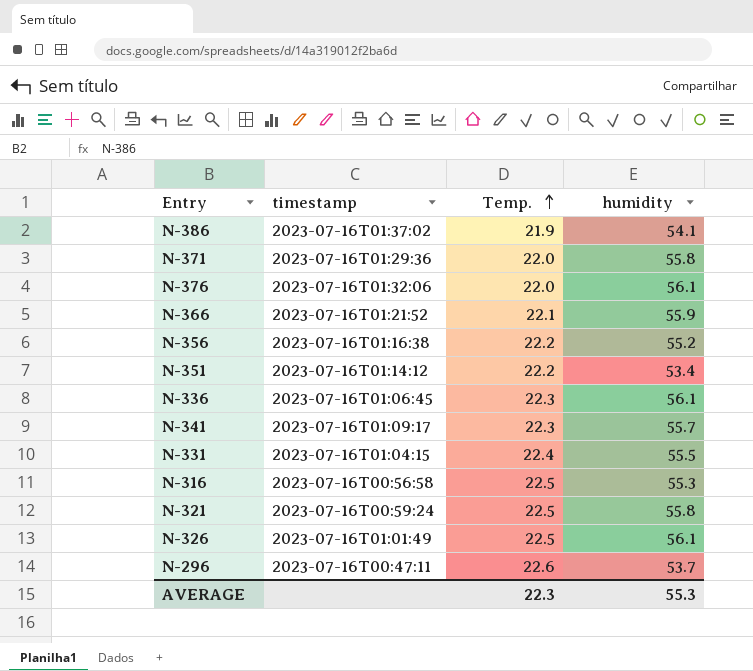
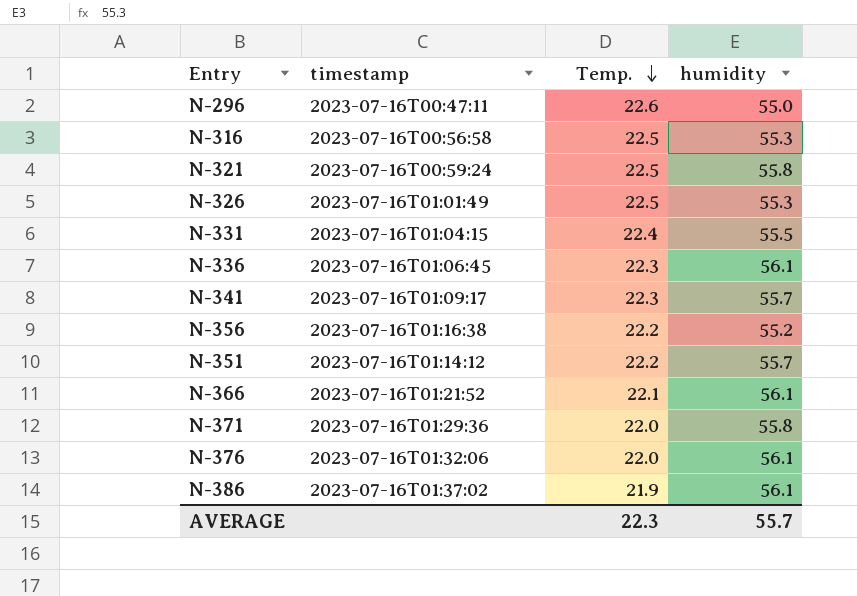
row order: Temp. ascending -> Temp. descending
N-296 | humidity: 53.7 -> 55.0
N-326 | humidity: 56.1 -> 55.3
N-351 | humidity: 53.4 -> 55.7
N-366 | humidity: 55.9 -> 56.1
N-386 | humidity: 54.1 -> 56.1
AVERAGE | humidity: 55.3 -> 55.7

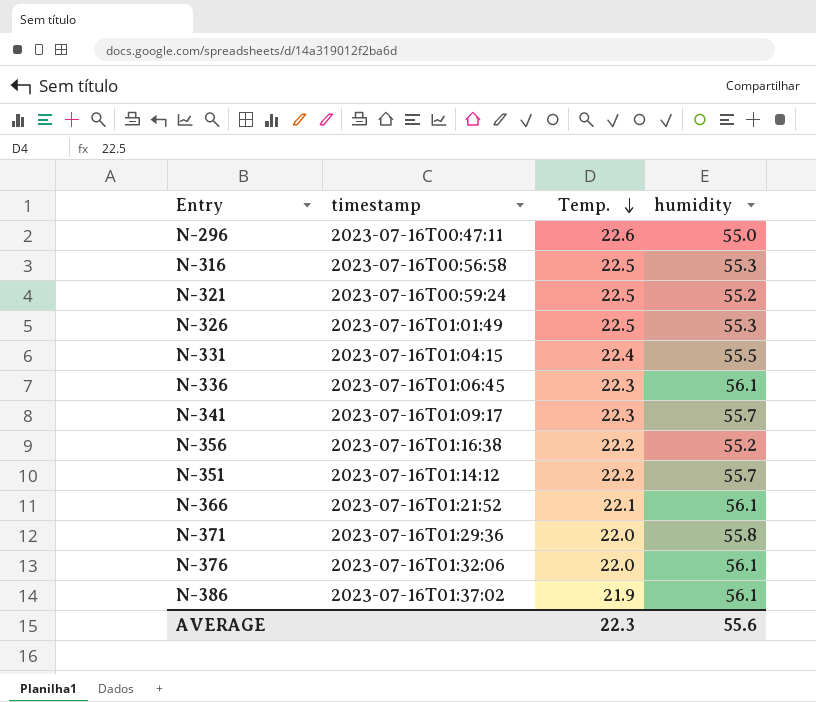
N-321 | humidity: 55.8 -> 55.2
AVERAGE | humidity: 55.7 -> 55.6

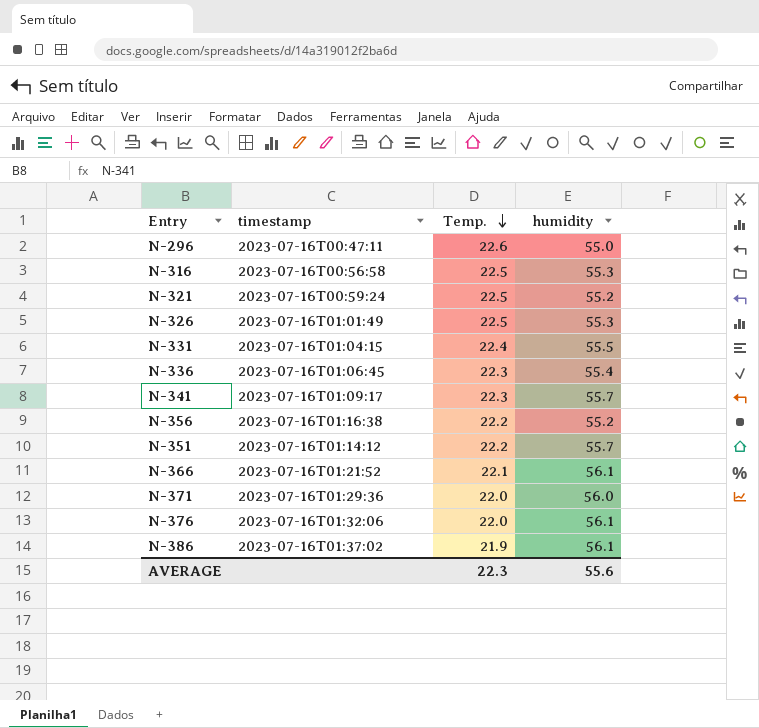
N-336 | humidity: 56.1 -> 55.4
N-371 | humidity: 55.8 -> 56.0

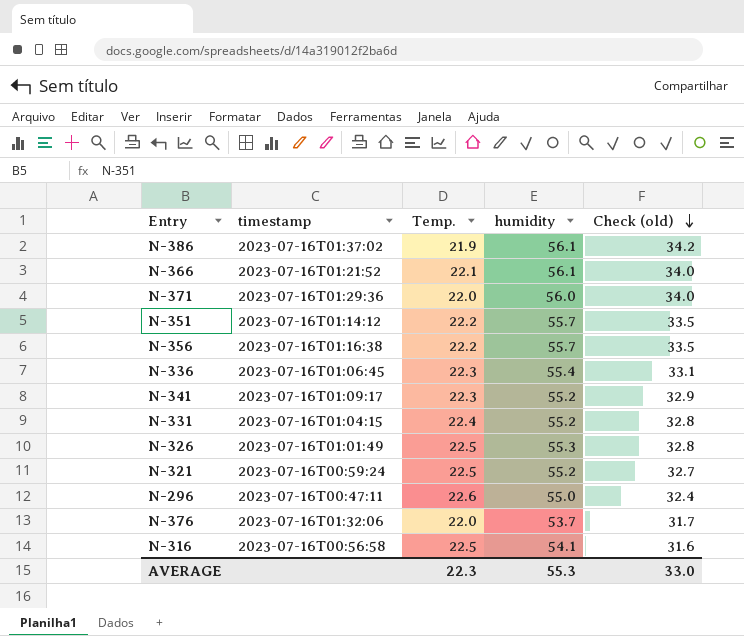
row order: Temp. descending -> Check (old) descending
column Check (old) | formula: none -> [humidity] - [Temp.]
N-356 | humidity: 55.2 -> 55.7
N-341 | humidity: 55.7 -> 55.2
N-331 | humidity: 55.5 -> 55.2
N-376 | humidity: 56.1 -> 53.7
N-316 | humidity: 55.3 -> 54.1
AVERAGE | humidity: 55.6 -> 55.3

